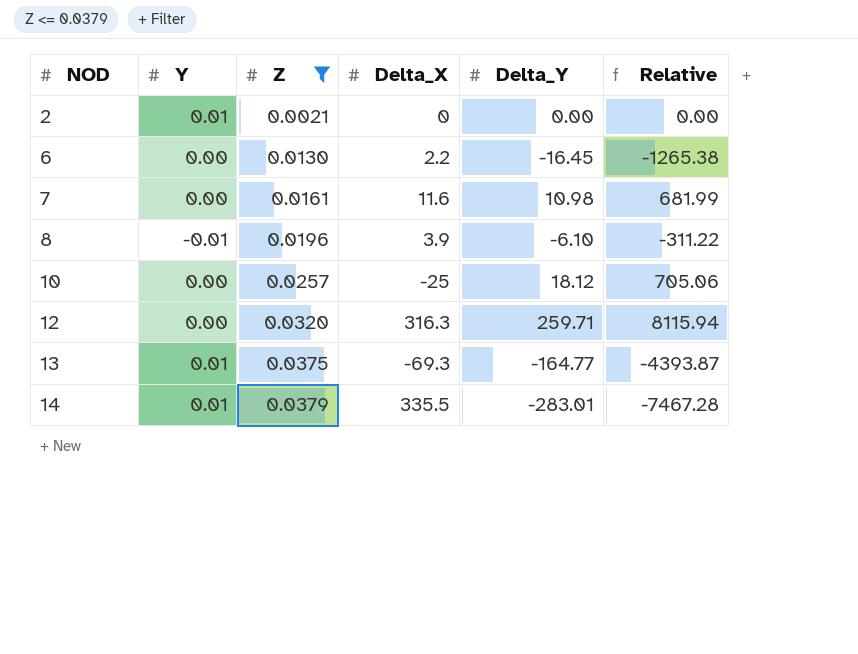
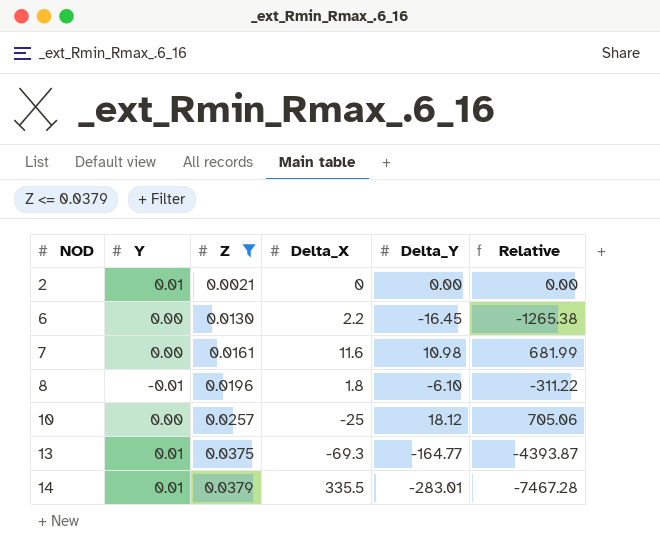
row 12: 0.00 | 0.0320 | 316.3 | 259.71 | 8115.94 -> none
8 | Delta_X: 3.9 -> 1.8

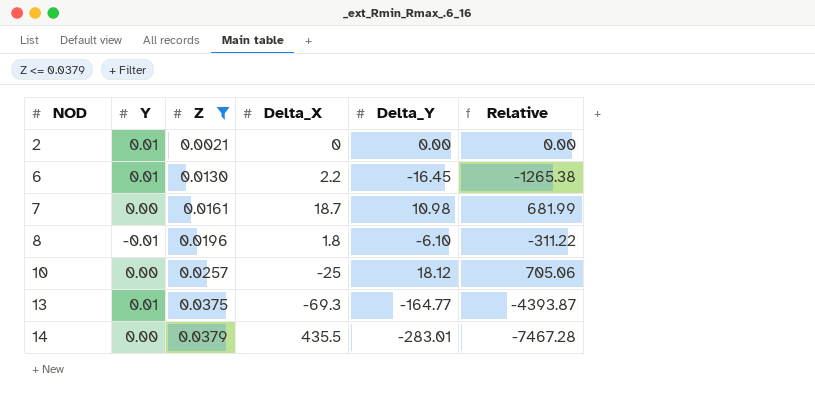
6 | Y: 0.00 -> 0.01
7 | Delta_X: 11.6 -> 18.7
14 | Y: 0.01 -> 0.00
14 | Delta_X: 335.5 -> 435.5

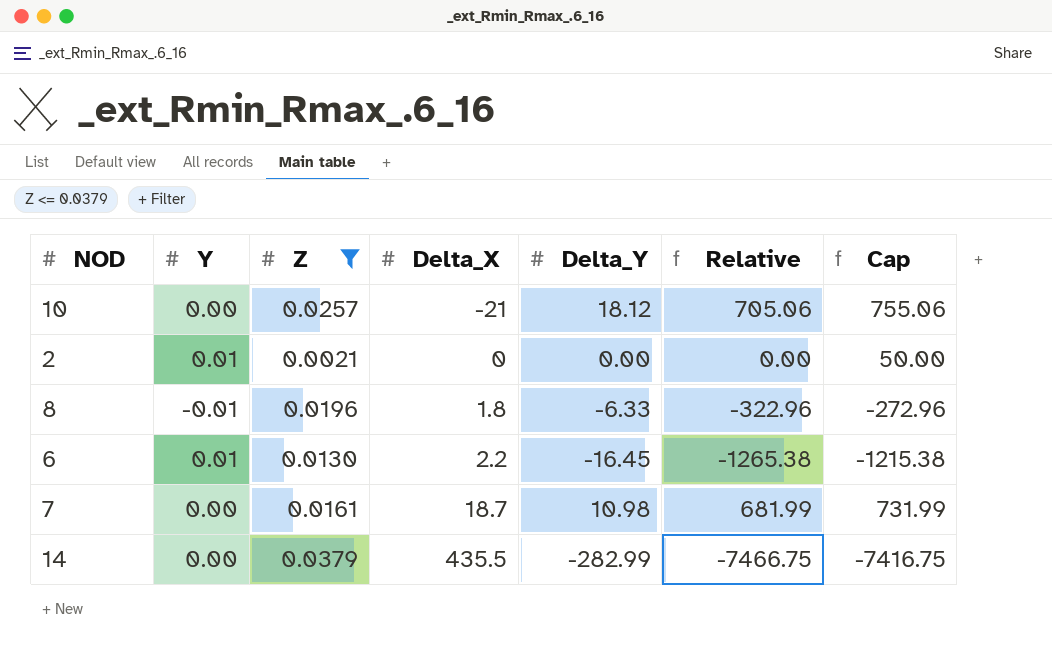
row order: NOD ascending -> Delta_X ascending
column Cap | formula: none -> [Relative] + 50
row 13: 0.01 | 0.0375 | -69.3 | -164.77 | -4393.87 -> none
10 | Delta_X: -25 -> -21
8 | Delta_Y: -6.10 -> -6.33
8 | Relative: -311.22 -> -322.96
14 | Delta_Y: -283.01 -> -282.99
14 | Relative: -7467.28 -> -7466.75

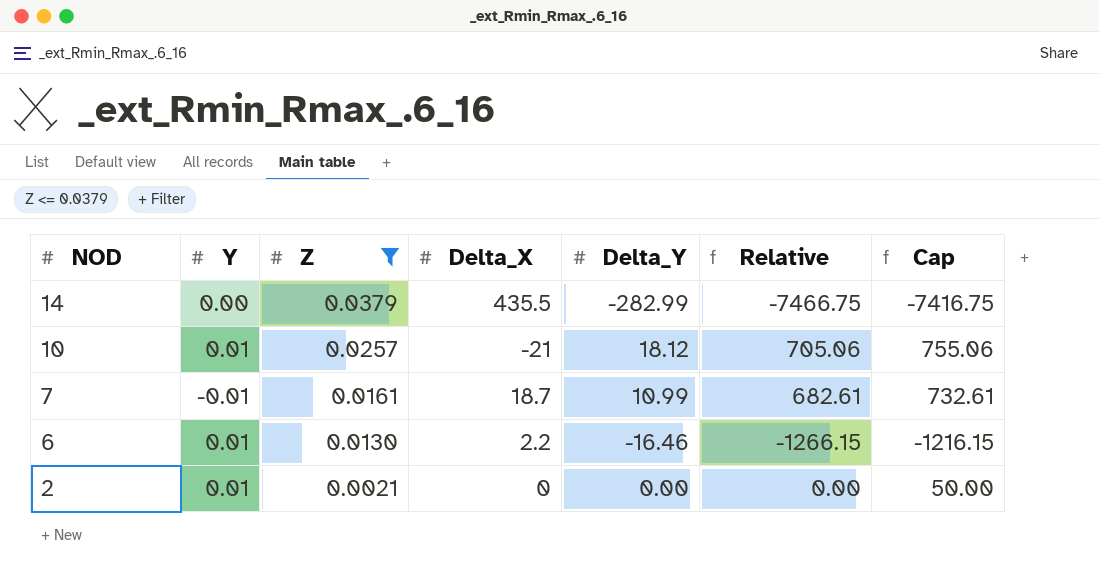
row order: Delta_X ascending -> NOD descending
row 8: -0.01 | 0.0196 | 1.8 | -6.33 | -322.96 | -272.96 -> none
10 | Y: 0.00 -> 0.01
7 | Y: 0.00 -> -0.01
7 | Delta_Y: 10.98 -> 10.99
7 | Relative: 681.99 -> 682.61
7 | Cap: 731.99 -> 732.61
6 | Delta_Y: -16.45 -> -16.46
6 | Relative: -1265.38 -> -1266.15
6 | Cap: -1215.38 -> -1216.15

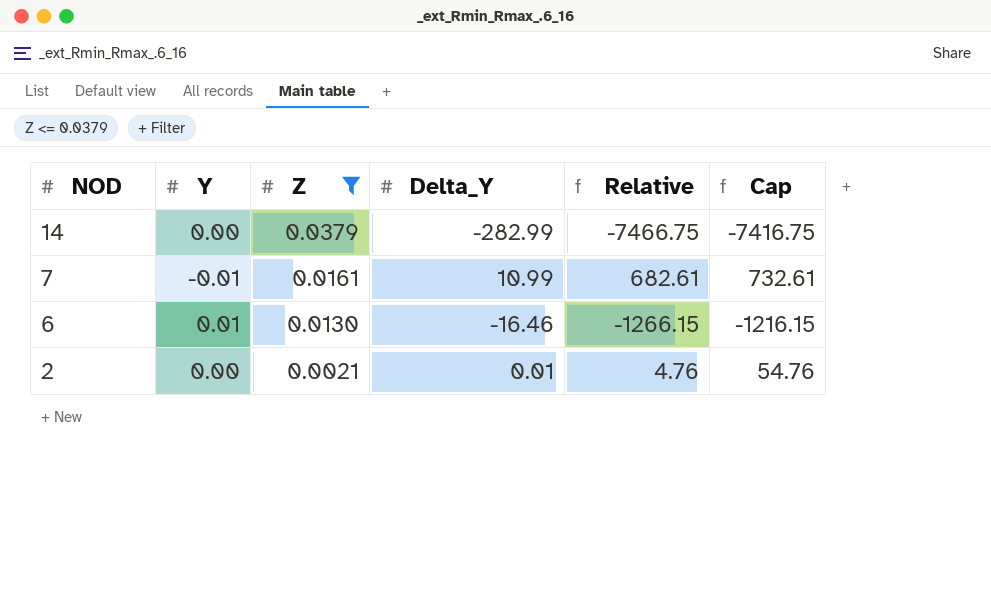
column Delta_X | position: 4 -> none
row 10: 0.01 | 0.0257 | -21 | 18.12 | 705.06 | 755.06 -> none
2 | Y: 0.01 -> 0.00
2 | Delta_Y: 0.00 -> 0.01
2 | Relative: 0.00 -> 4.76
2 | Cap: 50.00 -> 54.76

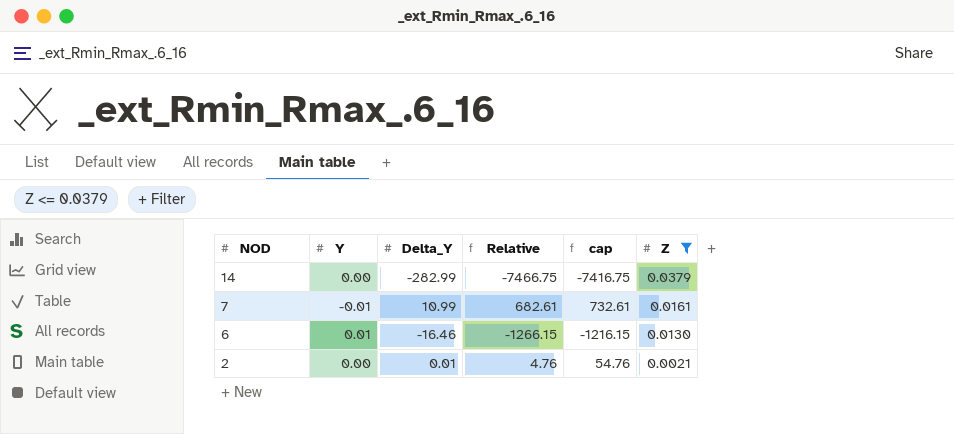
column name: Cap -> cap
column Z | position: 3 -> 6

